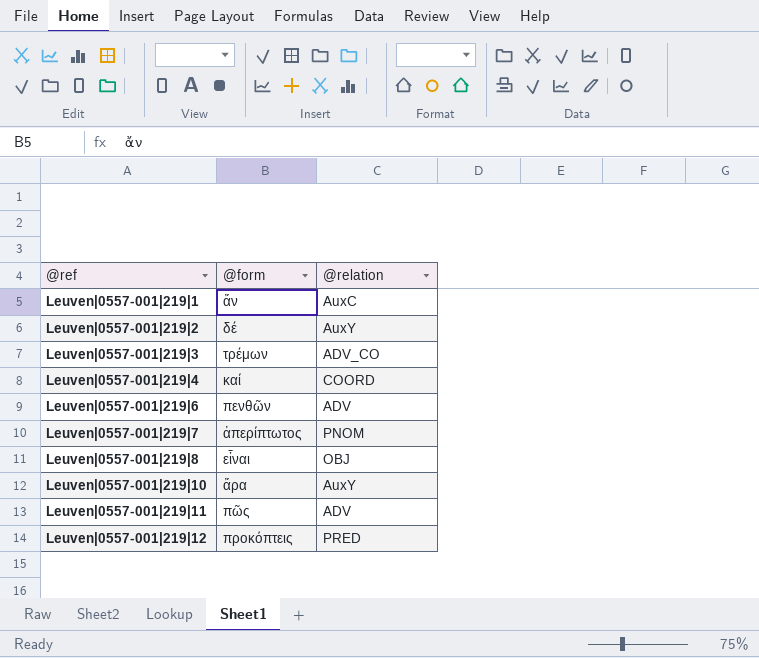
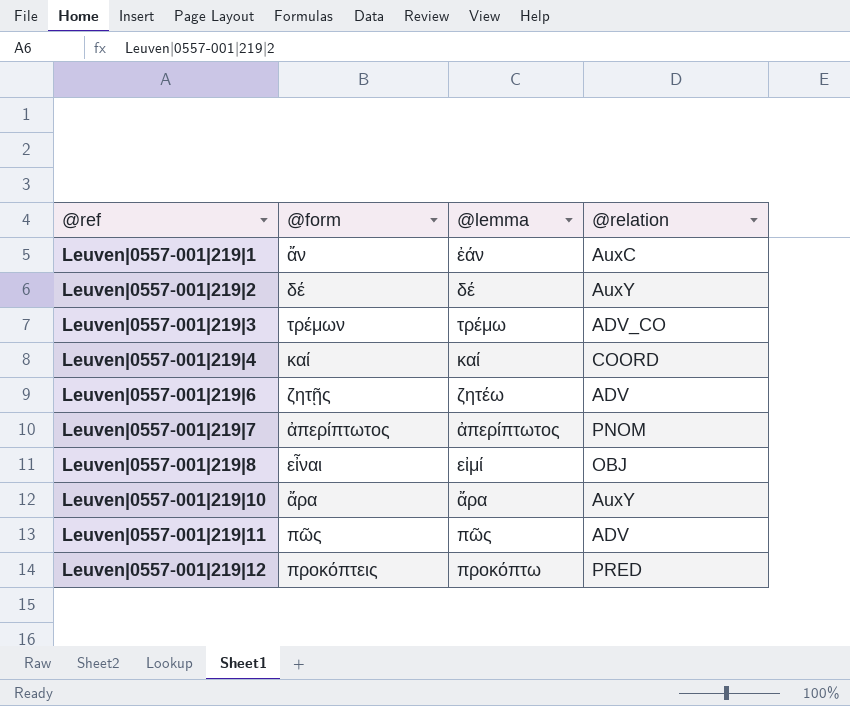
column @lemma | position: none -> 3
Leuven|0557-001|219|6 | @form: πενθῶν -> ζητῇς

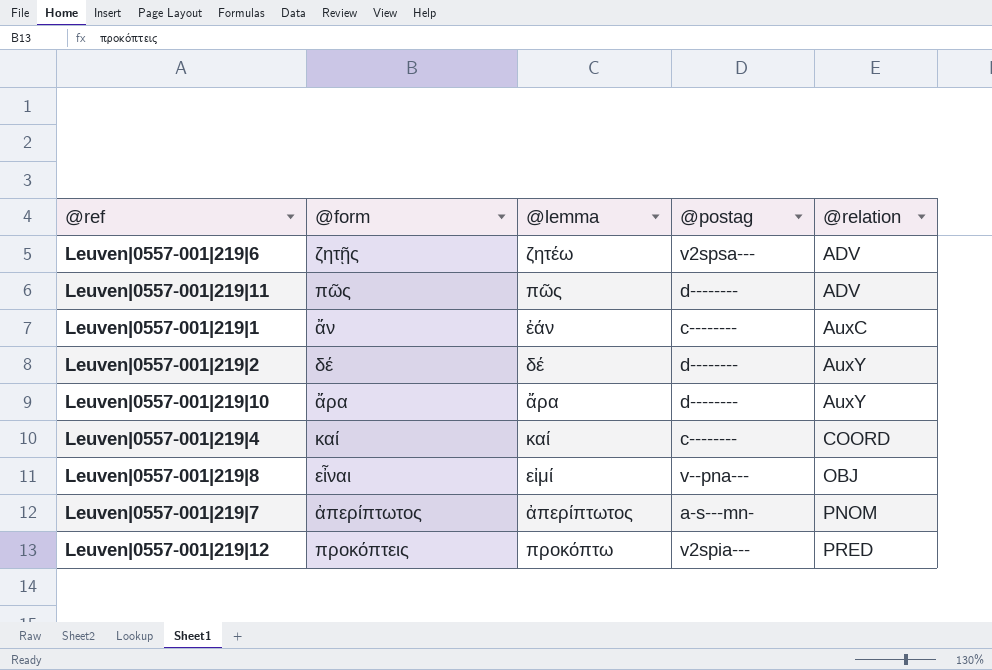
row order: @ref ascending -> @relation ascending
column @postag | position: none -> 4
row Leuven|0557-001|219|3: τρέμων | τρέμω | ADV_CO -> none

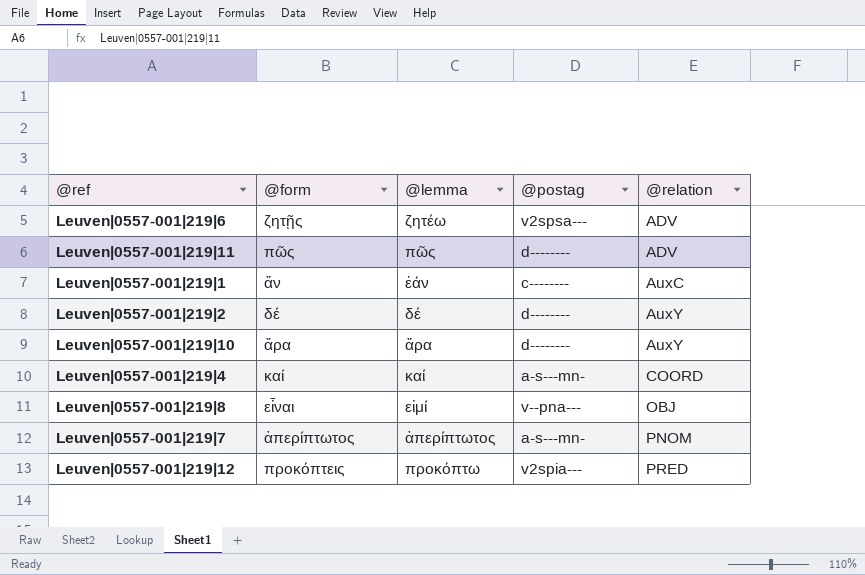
Leuven|0557-001|219|4 | @postag: c-------- -> a-s---mn-

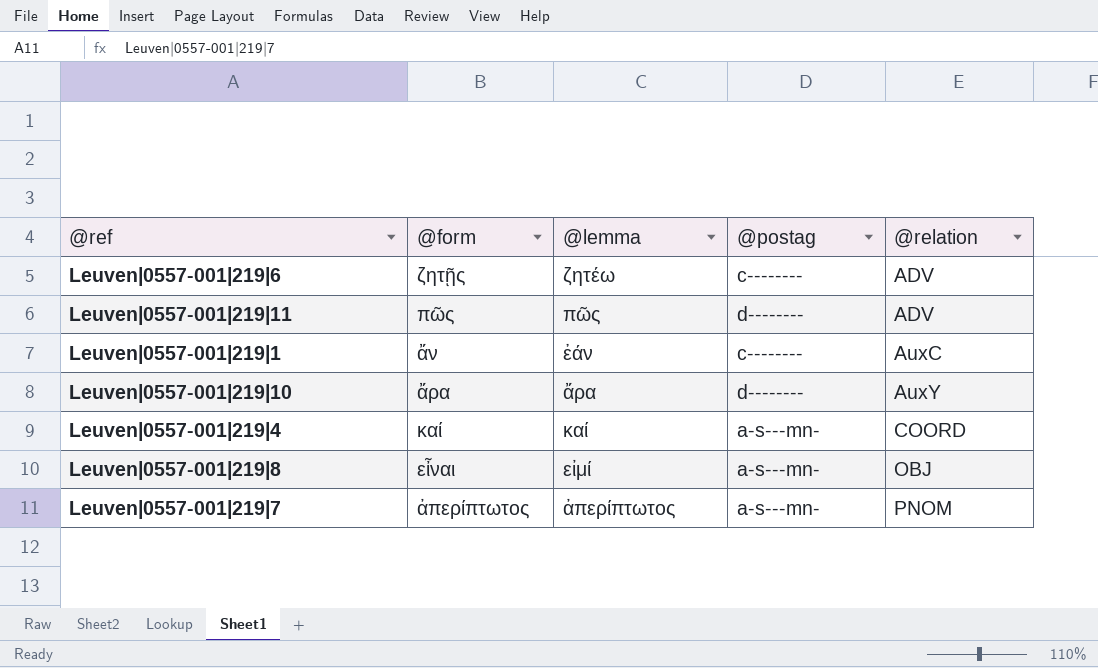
row Leuven|0557-001|219|2: δέ | δέ | d-------- | AuxY -> none
row Leuven|0557-001|219|12: προκόπτεις | προκόπτω | v2spia--- | PRED -> none
Leuven|0557-001|219|6 | @postag: v2spsa--- -> c--------
Leuven|0557-001|219|8 | @postag: v--pna--- -> a-s---mn-

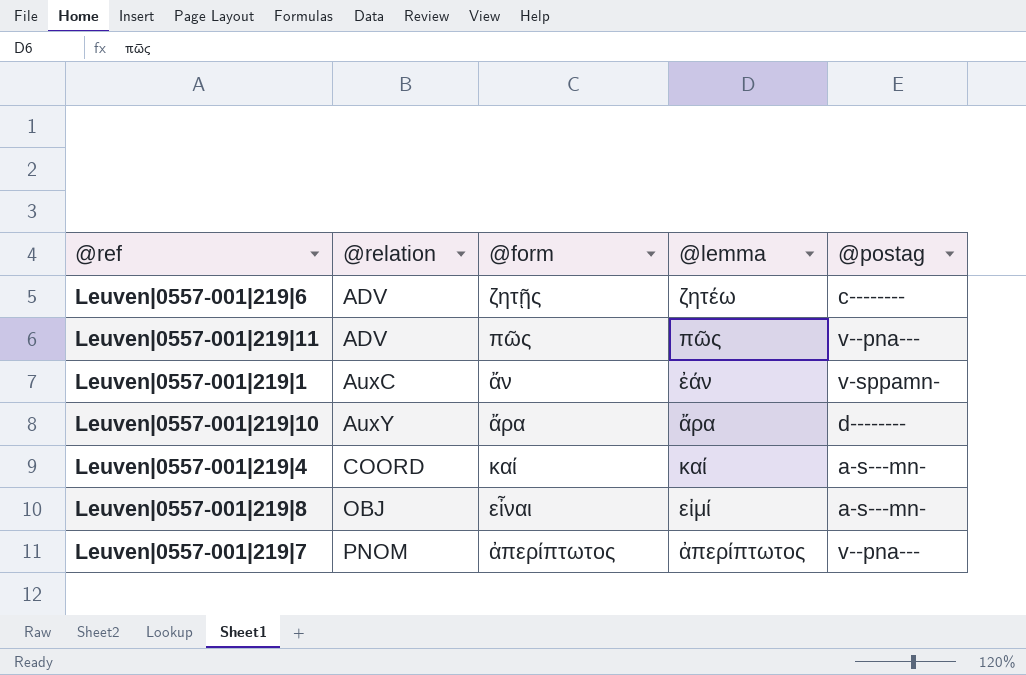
column @relation | position: 5 -> 2
Leuven|0557-001|219|11 | @postag: d-------- -> v--pna---
Leuven|0557-001|219|1 | @postag: c-------- -> v-sppamn-
Leuven|0557-001|219|7 | @postag: a-s---mn- -> v--pna---

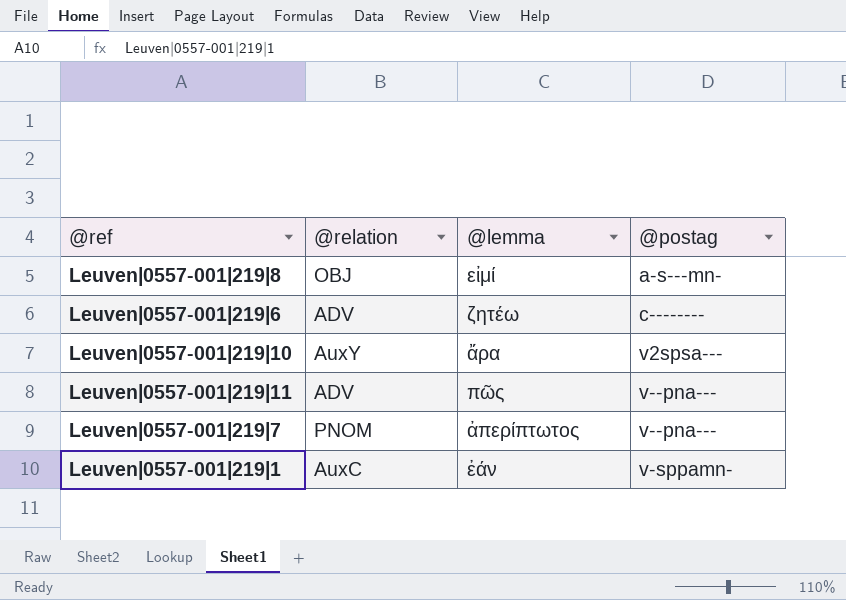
row order: @relation ascending -> @postag ascending
column @form | position: 3 -> none
row Leuven|0557-001|219|4: COORD | καί | καί | a-s---mn- -> none
Leuven|0557-001|219|10 | @postag: d-------- -> v2spsa---

